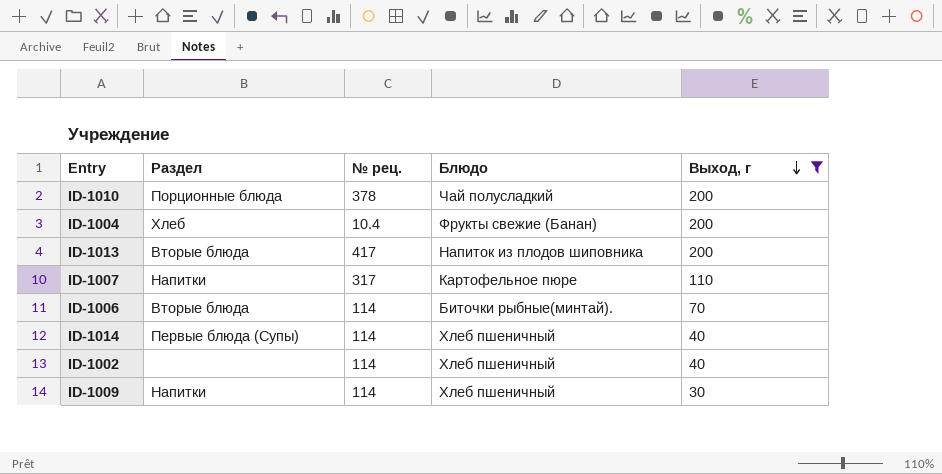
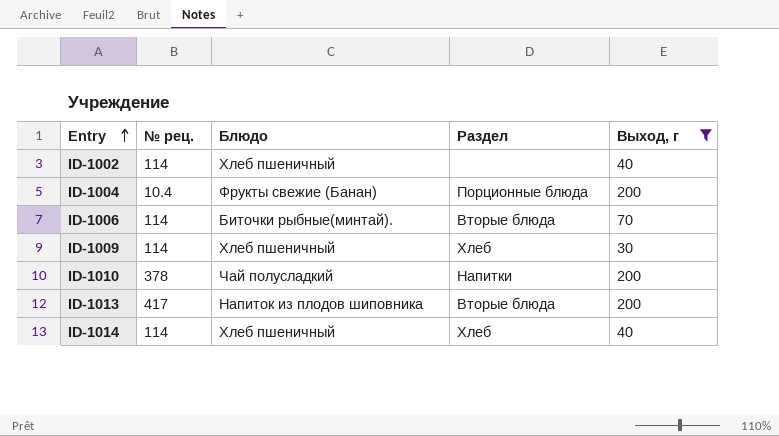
row order: Выход, г descending -> Entry ascending
column Раздел | position: 2 -> 4
row ID-1007: Напитки | 317 | Картофельное пюре | 110 -> none
ID-1004 | Раздел: Хлеб -> Порционные блюда
ID-1009 | Раздел: Напитки -> Хлеб
ID-1010 | Раздел: Порционные блюда -> Напитки
ID-1014 | Раздел: Первые блюда (Супы) -> Хлеб

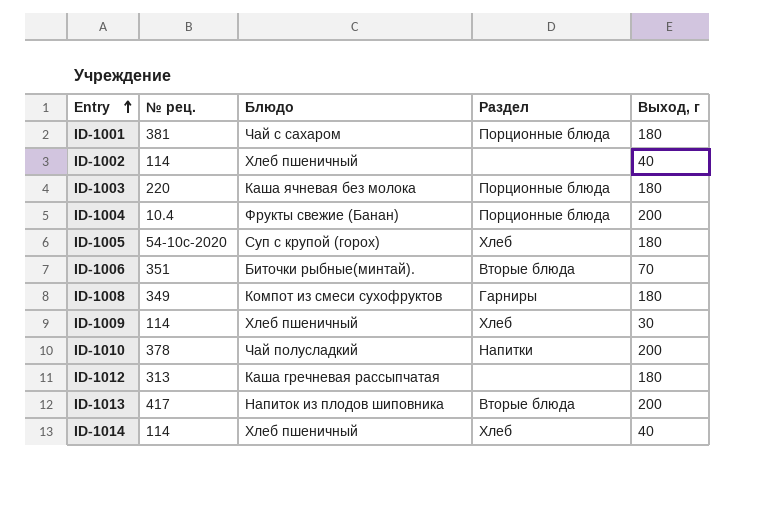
filter: Выход, г != 180 -> none
ID-1006 | № рец.: 114 -> 351

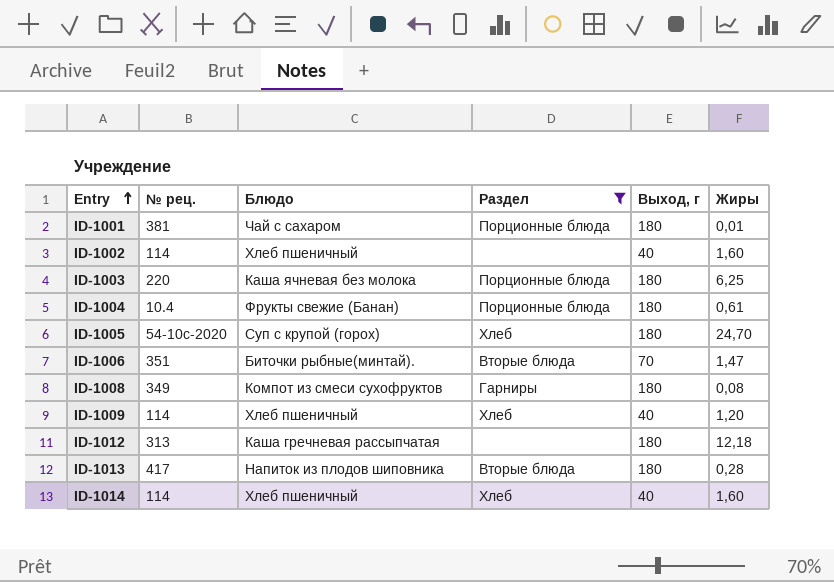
filter: none -> Раздел != Напитки
column Жиры | position: none -> 6
ID-1004 | Выход, г: 200 -> 180
ID-1009 | Выход, г: 30 -> 40
ID-1013 | Выход, г: 200 -> 180

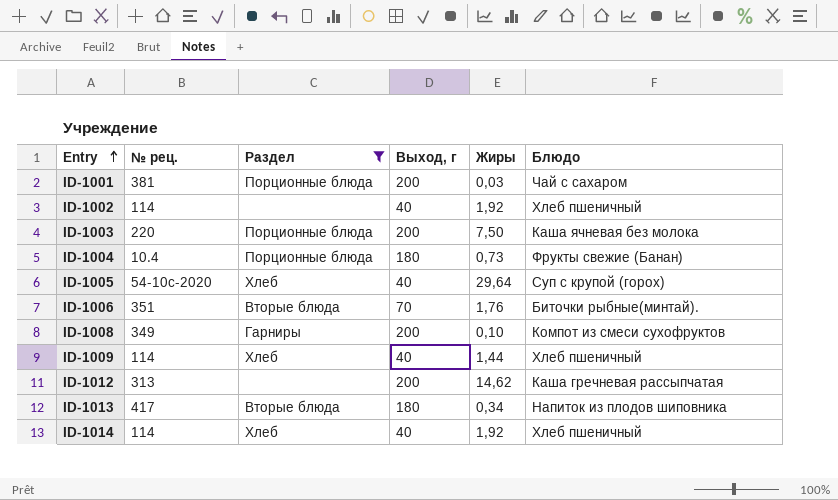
column Блюдо | position: 3 -> 6
ID-1001 | Выход, г: 180 -> 200
ID-1001 | Жиры: 0,01 -> 0,03
ID-1002 | Жиры: 1,60 -> 1,92
ID-1003 | Выход, г: 180 -> 200
ID-1003 | Жиры: 6,25 -> 7,50
ID-1004 | Жиры: 0,61 -> 0,73
ID-1005 | Выход, г: 180 -> 40
ID-1005 | Жиры: 24,70 -> 29,64
ID-1006 | Жиры: 1,47 -> 1,76
ID-1008 | Выход, г: 180 -> 200
ID-1008 | Жиры: 0,08 -> 0,10
ID-1009 | Жиры: 1,20 -> 1,44
ID-1012 | Выход, г: 180 -> 200
ID-1012 | Жиры: 12,18 -> 14,62
ID-1013 | Жиры: 0,28 -> 0,34
ID-1014 | Жиры: 1,60 -> 1,92

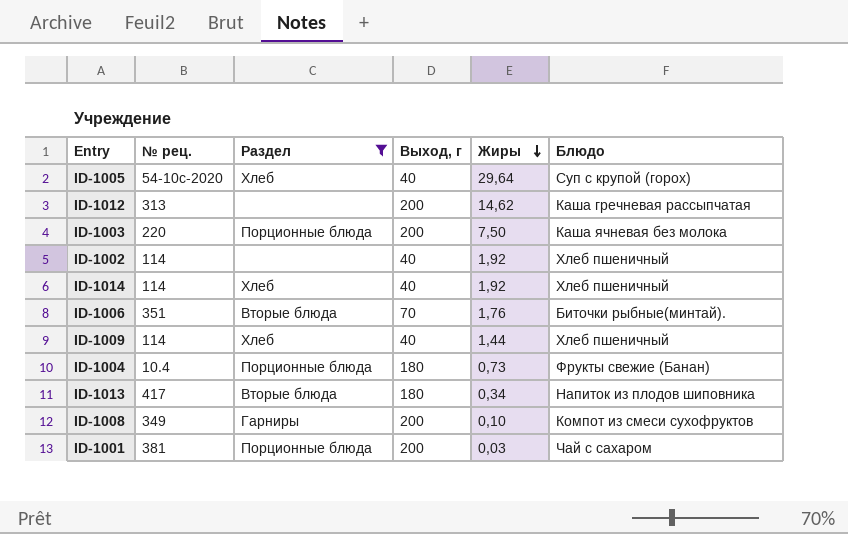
row order: Entry ascending -> Жиры descending

